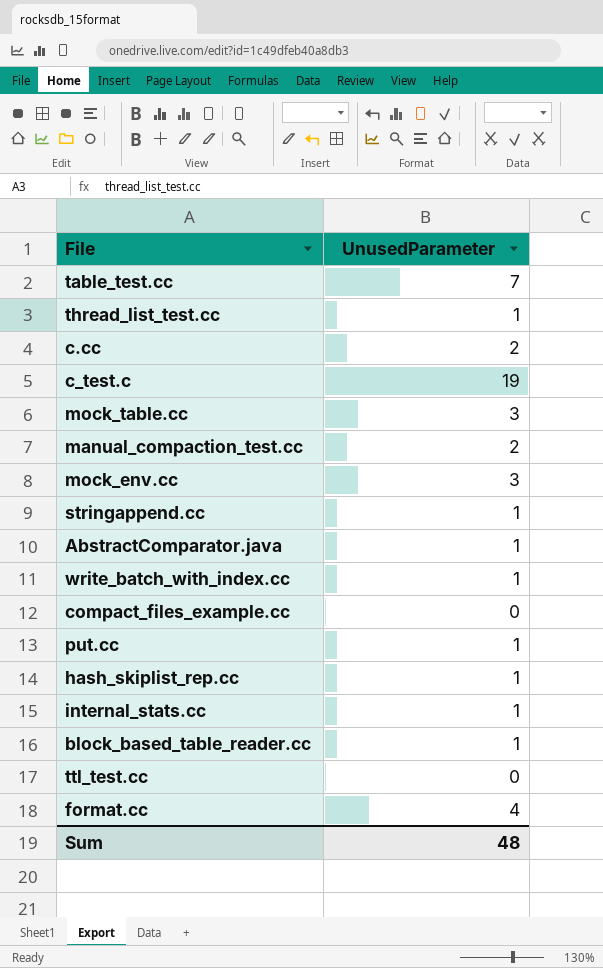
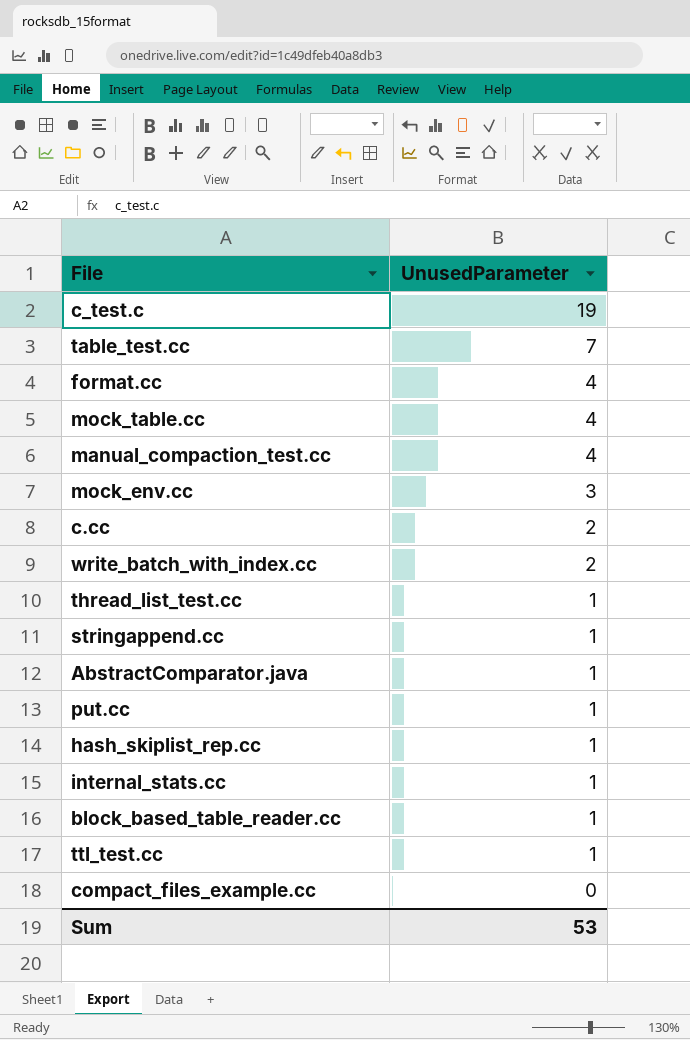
row order: none -> UnusedParameter descending
mock_table.cc | UnusedParameter: 3 -> 4
manual_compaction_test.cc | UnusedParameter: 2 -> 4
write_batch_with_index.cc | UnusedParameter: 1 -> 2
ttl_test.cc | UnusedParameter: 0 -> 1
Sum | UnusedParameter: 48 -> 53

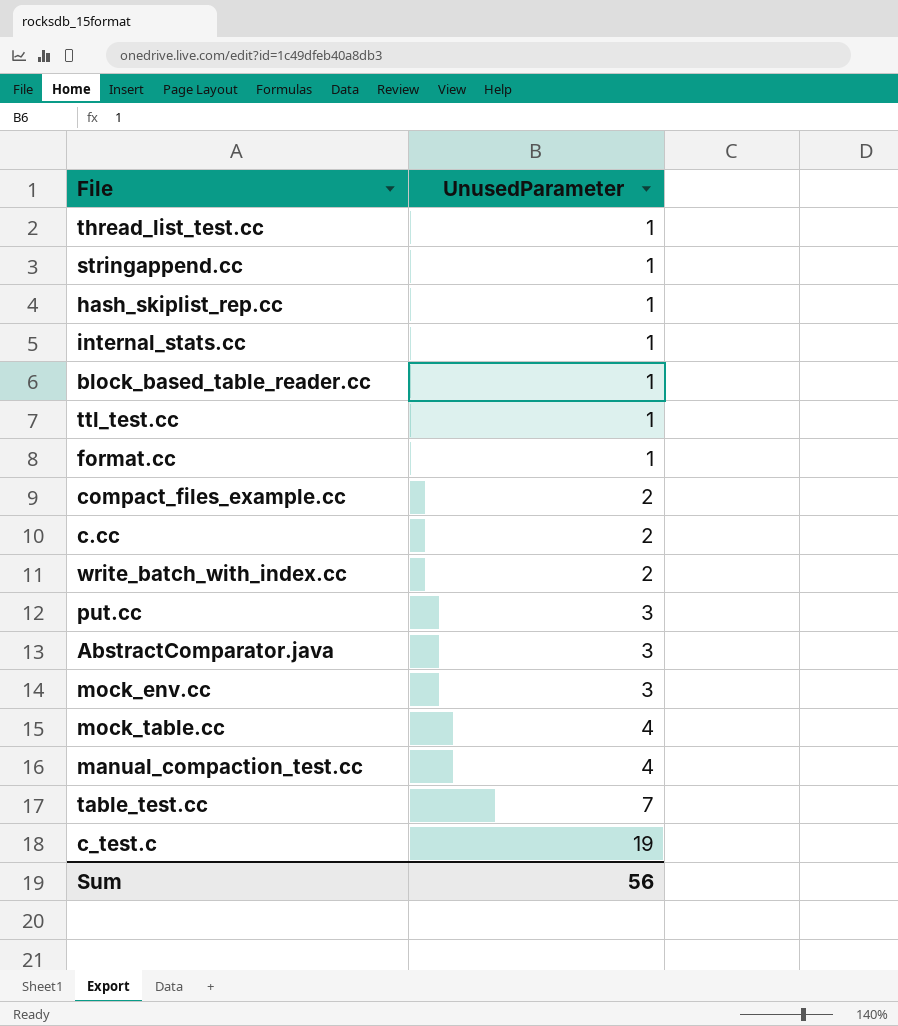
row order: UnusedParameter descending -> UnusedParameter ascending
format.cc | UnusedParameter: 4 -> 1
compact_files_example.cc | UnusedParameter: 0 -> 2
put.cc | UnusedParameter: 1 -> 3
AbstractComparator.java | UnusedParameter: 1 -> 3
Sum | UnusedParameter: 53 -> 56

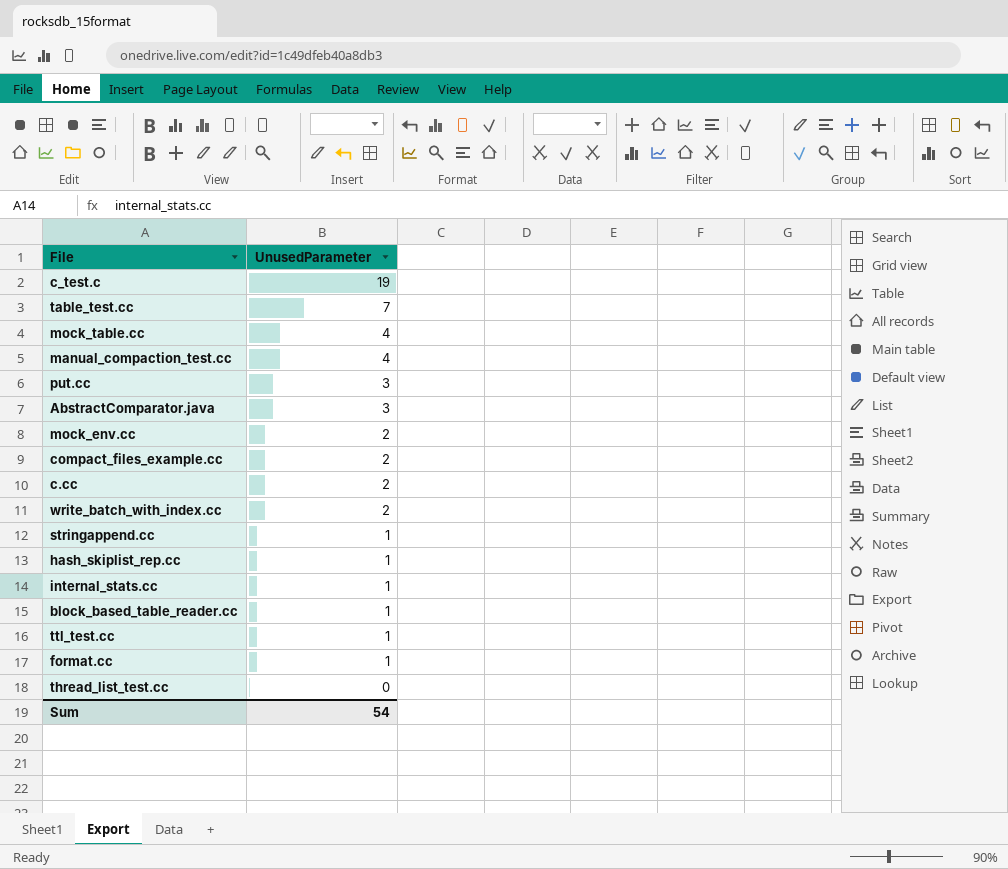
row order: UnusedParameter ascending -> UnusedParameter descending
mock_env.cc | UnusedParameter: 3 -> 2
thread_list_test.cc | UnusedParameter: 1 -> 0
Sum | UnusedParameter: 56 -> 54

